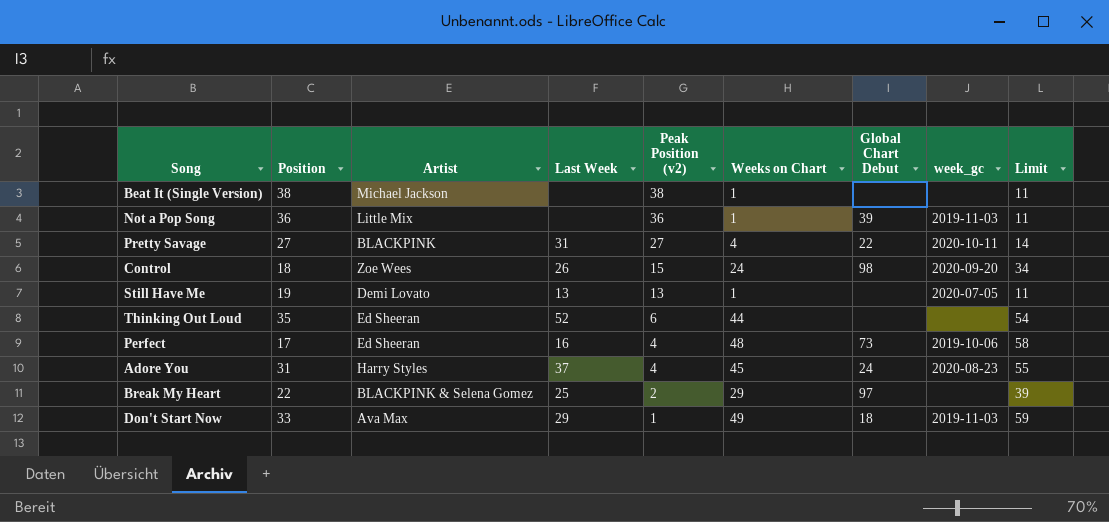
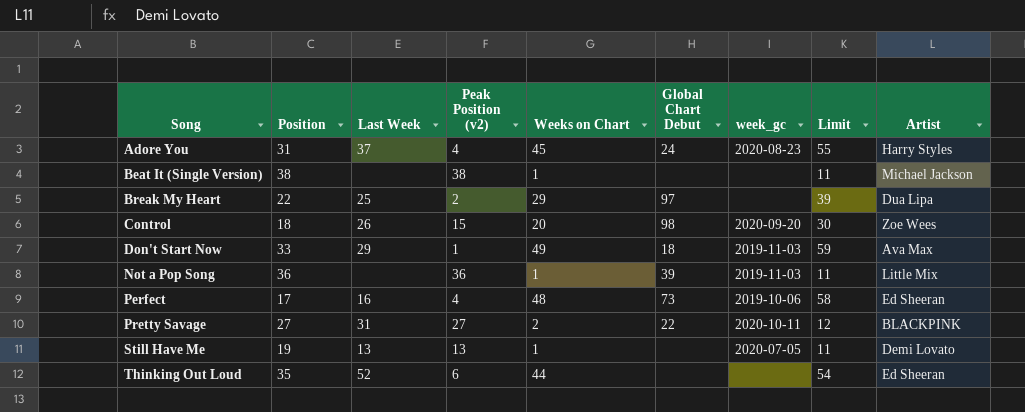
row order: Peak Position (v2) descending -> Song ascending
column Artist | position: 3 -> 9
Break My Heart | Artist: BLACKPINK & Selena Gomez -> Dua Lipa
Control | Weeks on Chart: 24 -> 20
Control | Limit: 34 -> 30
Pretty Savage | Weeks on Chart: 4 -> 2
Pretty Savage | Limit: 14 -> 12

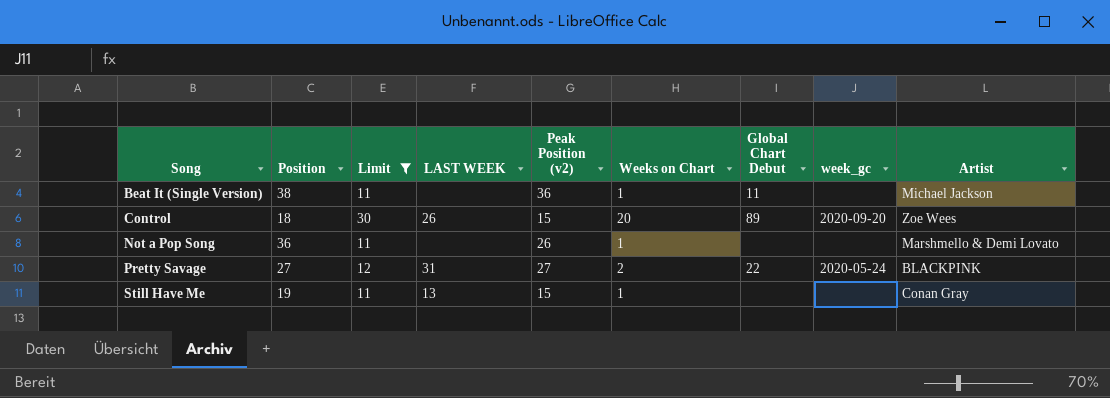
filter: none -> Limit <= 30
column Limit | position: 8 -> 3
column name: Last Week -> LAST WEEK
Beat It (Single Version) | Peak Position (v2): 38 -> 36
Beat It (Single Version) | Global Chart Debut: none -> 11
Control | Global Chart Debut: 98 -> 89
Not a Pop Song | Peak Position (v2): 36 -> 26
Not a Pop Song | Global Chart Debut: 39 -> none
Not a Pop Song | week_gc: 2019-11-03 -> none
Not a Pop Song | Artist: Little Mix -> Marshmello & Demi Lovato
Pretty Savage | week_gc: 2020-10-11 -> 2020-05-24
Still Have Me | Peak Position (v2): 13 -> 15
Still Have Me | week_gc: 2020-07-05 -> none
Still Have Me | Artist: Demi Lovato -> Conan Gray

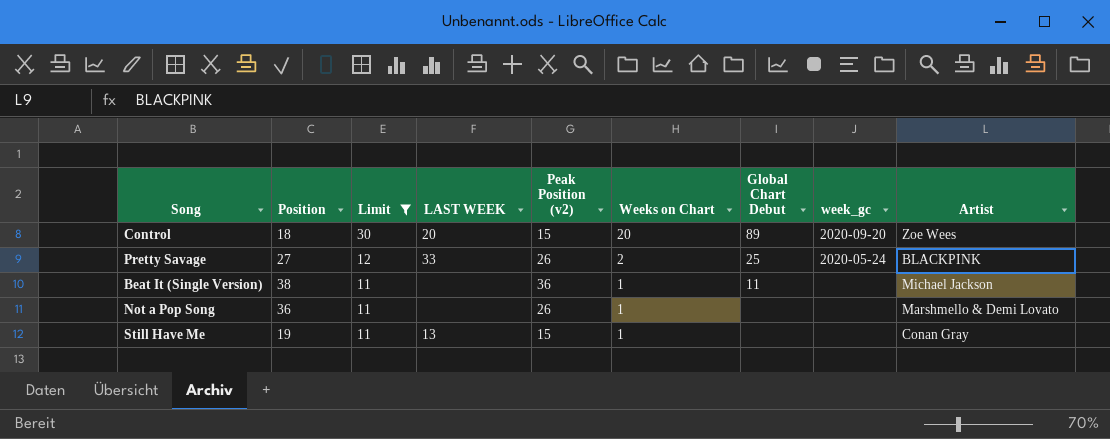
row order: Song ascending -> Limit descending
Control | LAST WEEK: 26 -> 20
Pretty Savage | LAST WEEK: 31 -> 33
Pretty Savage | Peak Position (v2): 27 -> 26
Pretty Savage | Global Chart Debut: 22 -> 25

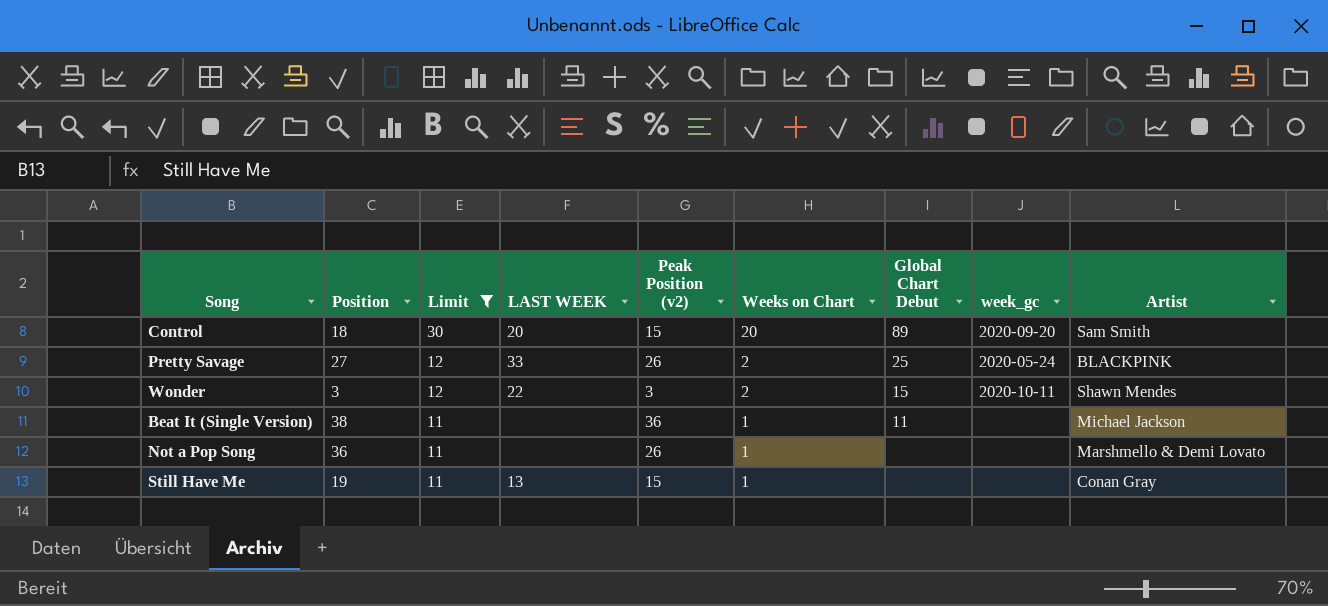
Control | Artist: Zoe Wees -> Sam Smith
row Wonder: none -> 3 | 12 | 22 | 3 | 2 | 15 | 2020-10-11 | Shawn Mendes

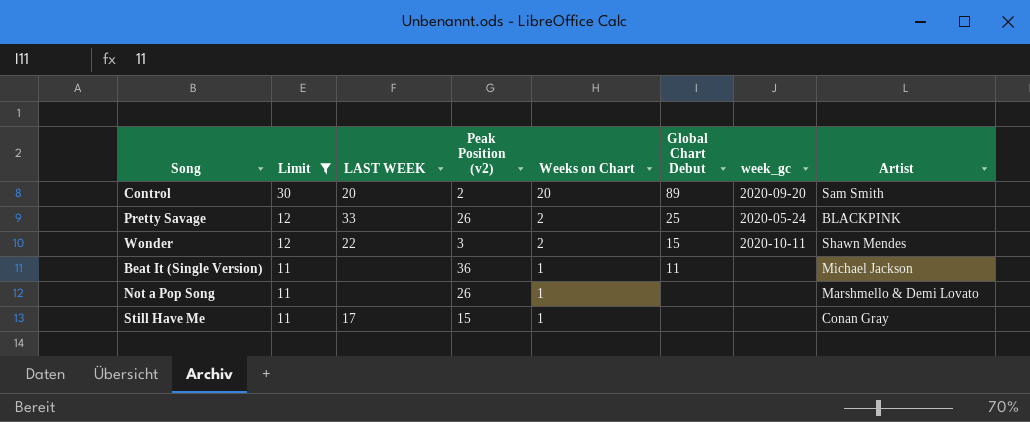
column Position | position: 2 -> none
Control | Peak Position (v2): 15 -> 2
Still Have Me | LAST WEEK: 13 -> 17

